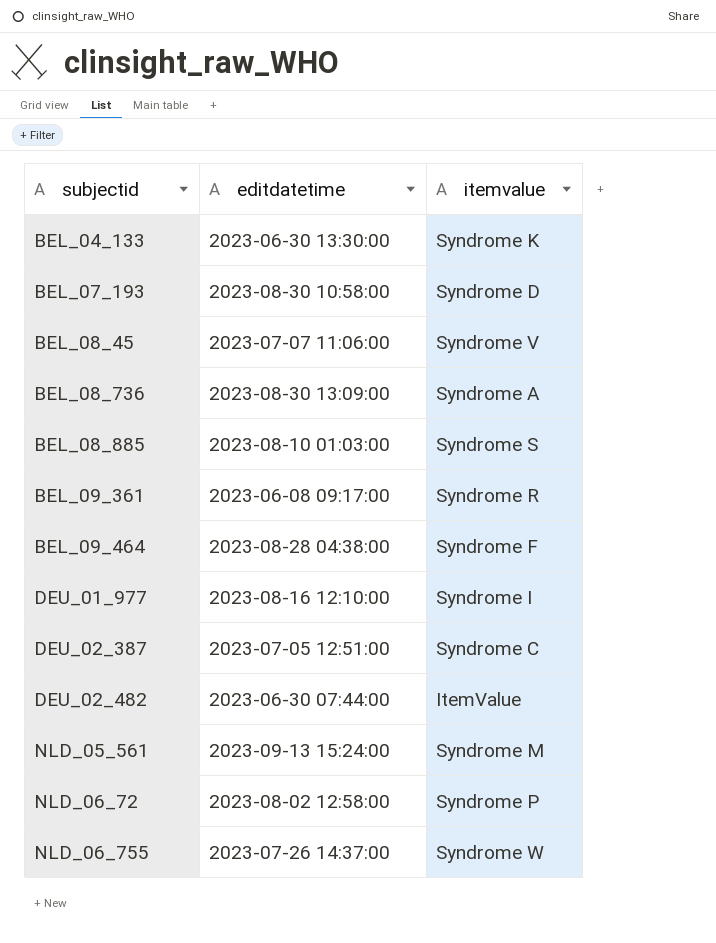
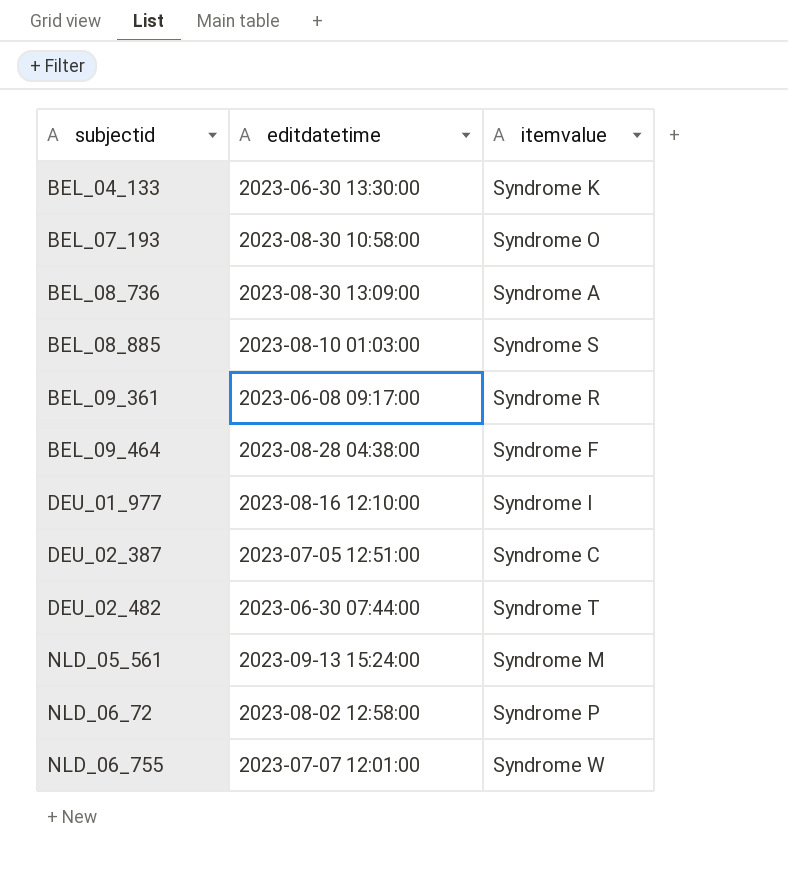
row BEL_08_45: 2023-07-07 11:06:00 | Syndrome V -> none
BEL_07_193 | itemvalue: Syndrome D -> Syndrome O
DEU_02_482 | itemvalue: ItemValue -> Syndrome T
NLD_06_755 | editdatetime: 2023-07-26 14:37:00 -> 2023-07-07 12:01:00

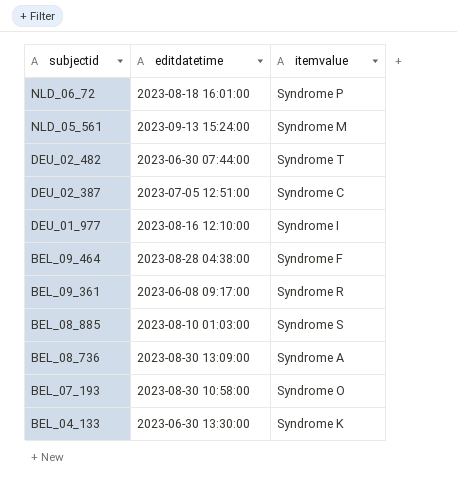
row order: subjectid ascending -> subjectid descending
row NLD_06_755: 2023-07-07 12:01:00 | Syndrome W -> none
NLD_06_72 | editdatetime: 2023-08-02 12:58:00 -> 2023-08-18 16:01:00

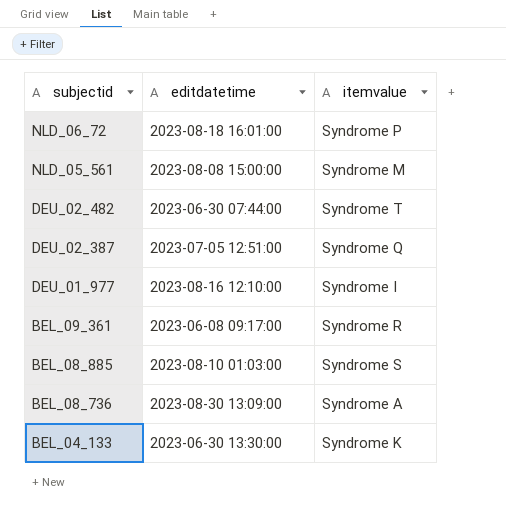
row BEL_09_464: 2023-08-28 04:38:00 | Syndrome F -> none
row BEL_07_193: 2023-08-30 10:58:00 | Syndrome O -> none
NLD_05_561 | editdatetime: 2023-09-13 15:24:00 -> 2023-08-08 15:00:00
DEU_02_387 | itemvalue: Syndrome C -> Syndrome Q

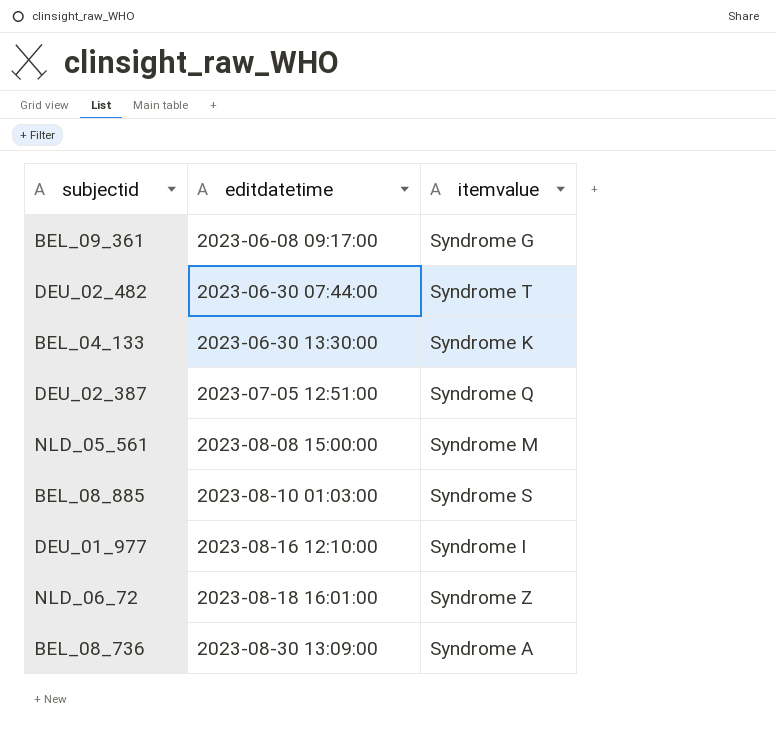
row order: subjectid descending -> editdatetime ascending
BEL_09_361 | itemvalue: Syndrome R -> Syndrome G
NLD_06_72 | itemvalue: Syndrome P -> Syndrome Z

